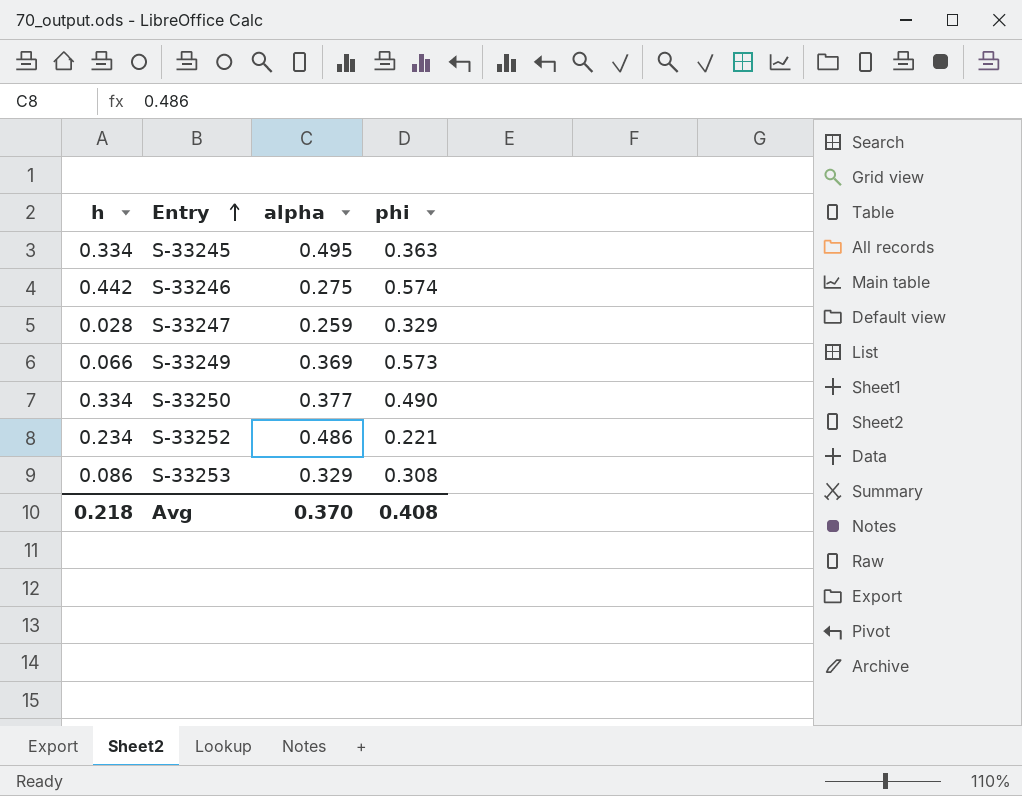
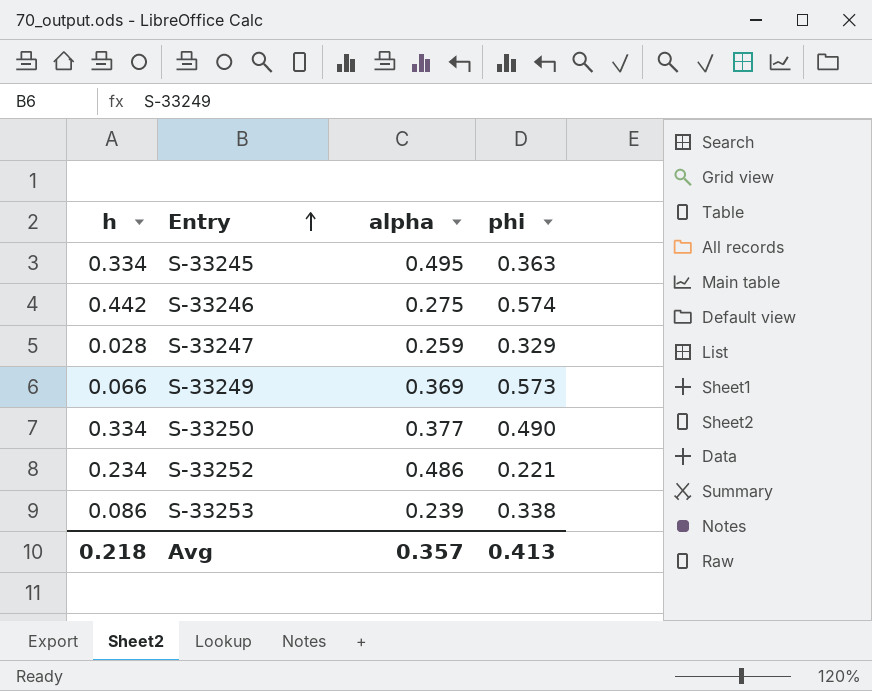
S-33253 | alpha: 0.329 -> 0.239
S-33253 | phi: 0.308 -> 0.338
Avg | alpha: 0.370 -> 0.357
Avg | phi: 0.408 -> 0.413

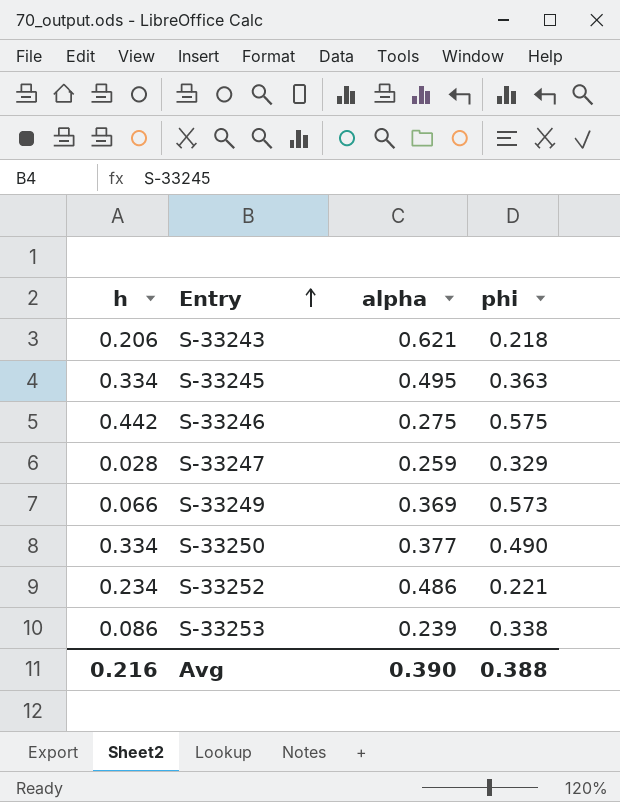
row S-33243: none -> 0.206 | 0.621 | 0.218
S-33246 | phi: 0.574 -> 0.575
Avg | h: 0.218 -> 0.216
Avg | alpha: 0.357 -> 0.390
Avg | phi: 0.413 -> 0.388

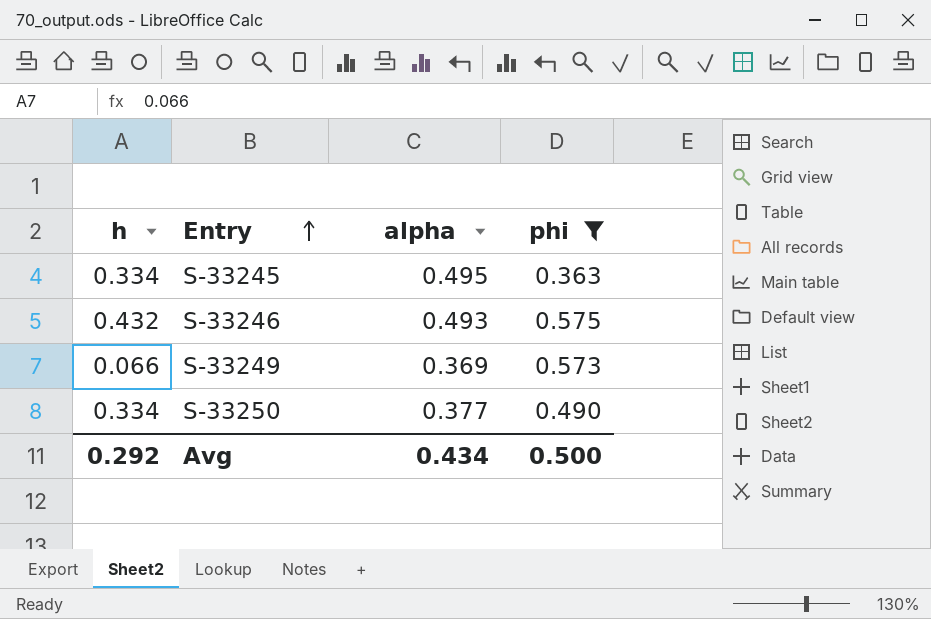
filter: none -> phi >= 0.363
S-33246 | h: 0.442 -> 0.432
S-33246 | alpha: 0.275 -> 0.493
Avg | h: 0.216 -> 0.292
Avg | alpha: 0.390 -> 0.434
Avg | phi: 0.388 -> 0.500

